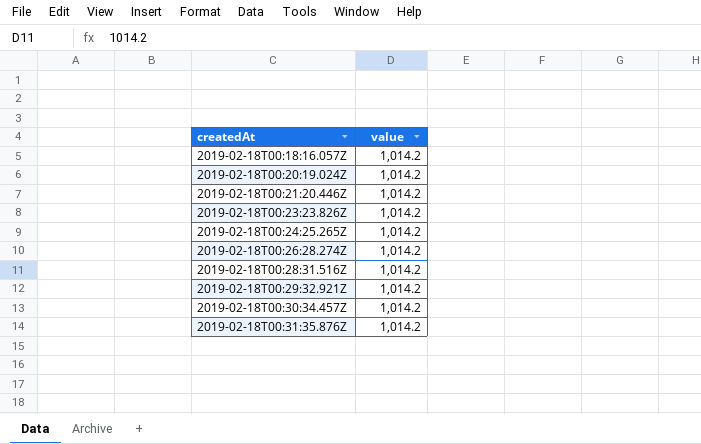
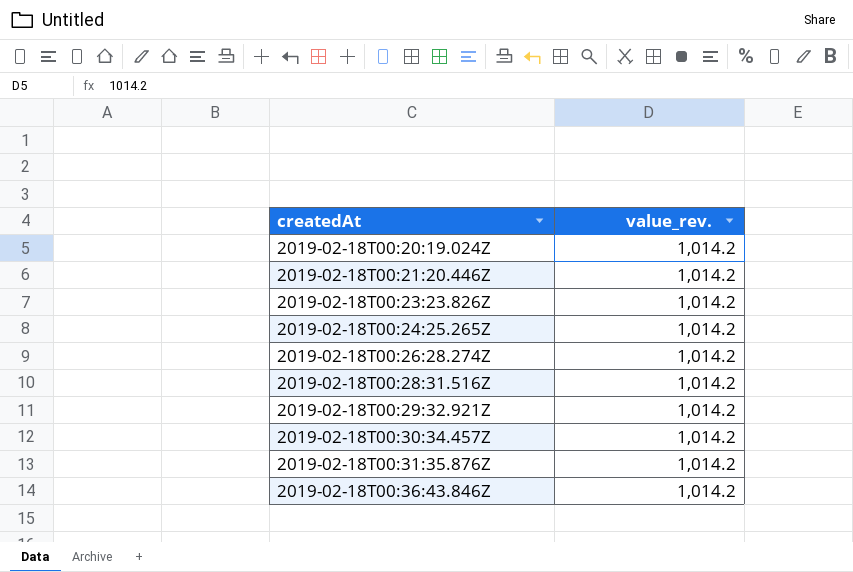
column name: value -> value_rev.
row 2019-02-18T00:18:16.057Z: 1,014.2 -> none
row 2019-02-18T00:36:43.846Z: none -> 1,014.2

